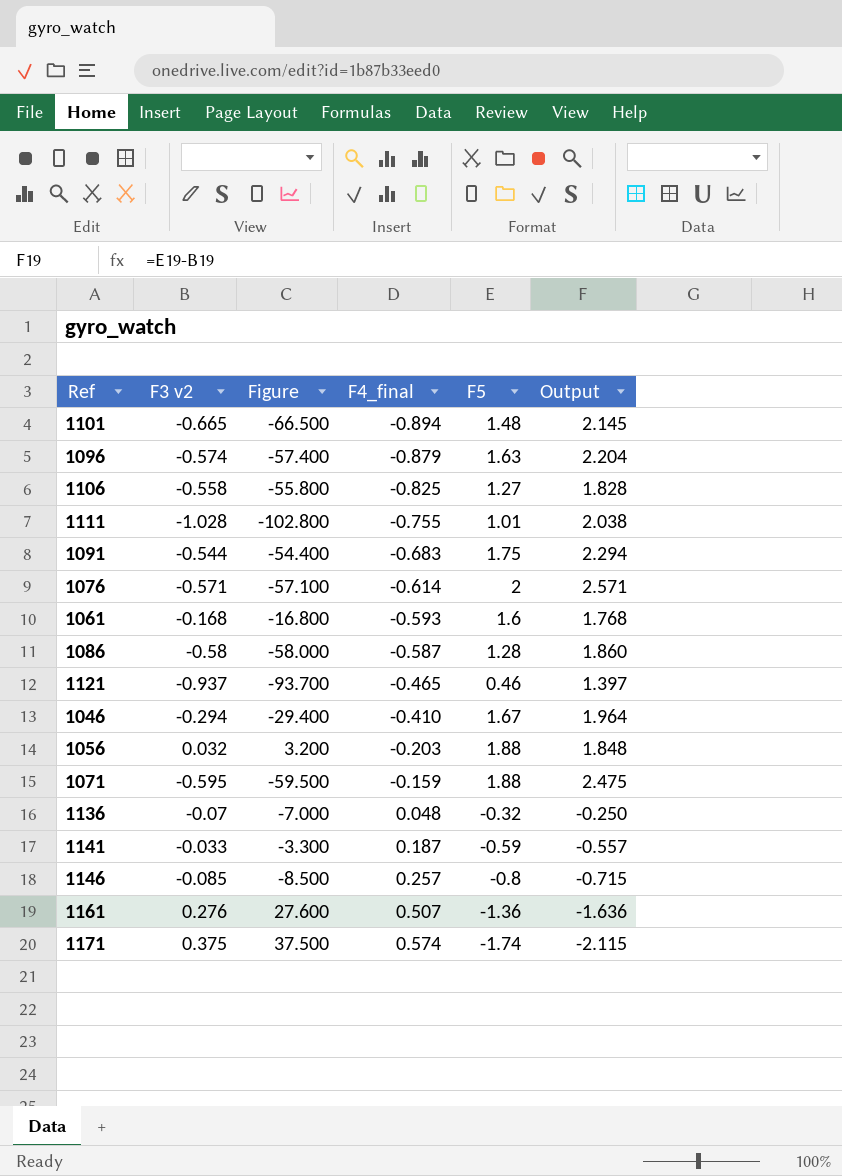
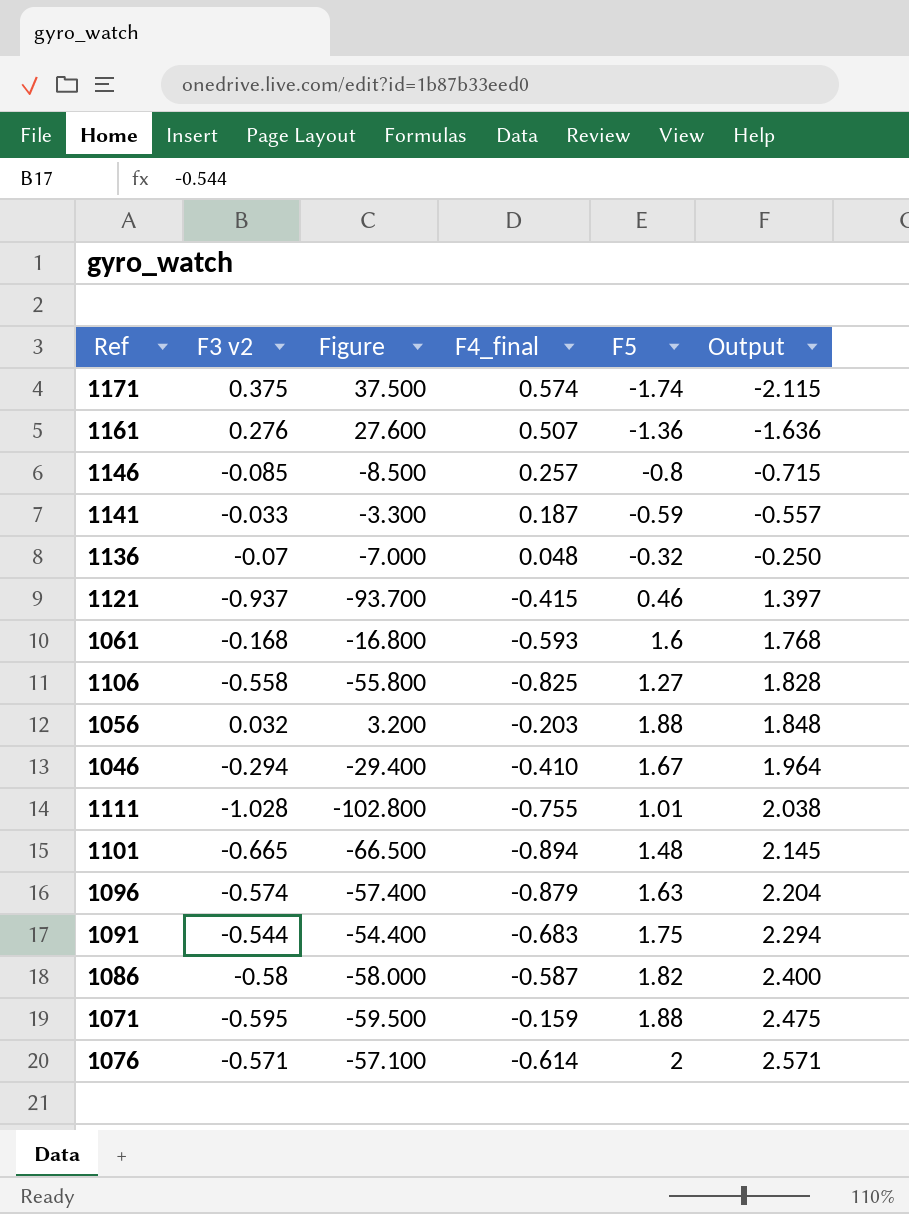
row order: F4_final ascending -> Output ascending
1121 | F4_final: -0.465 -> -0.415
1086 | F5: 1.28 -> 1.82
1086 | Output: 1.860 -> 2.400

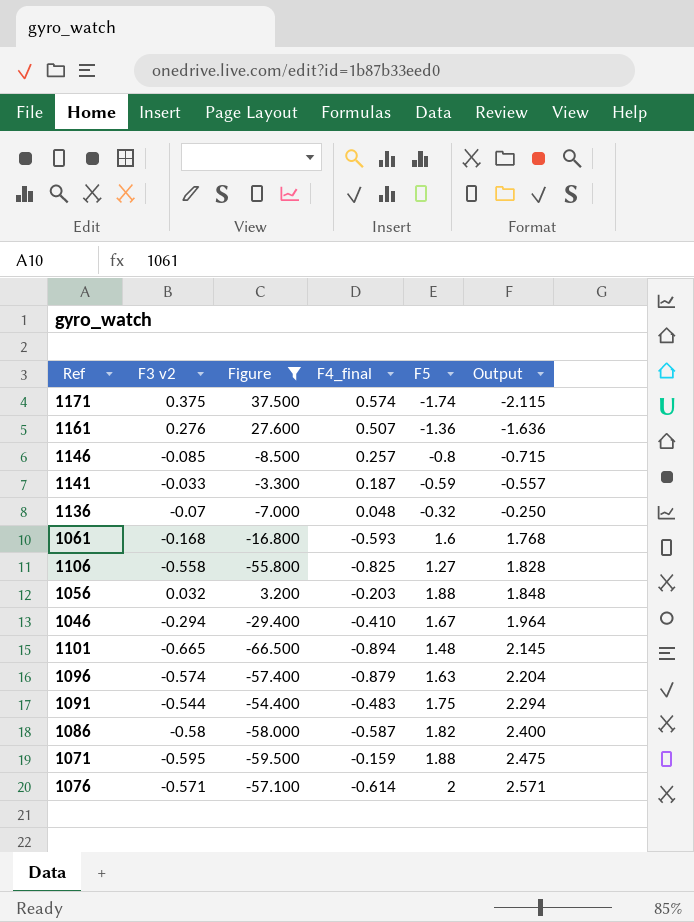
filter: none -> Figure >= -66.500
1091 | F4_final: -0.683 -> -0.483

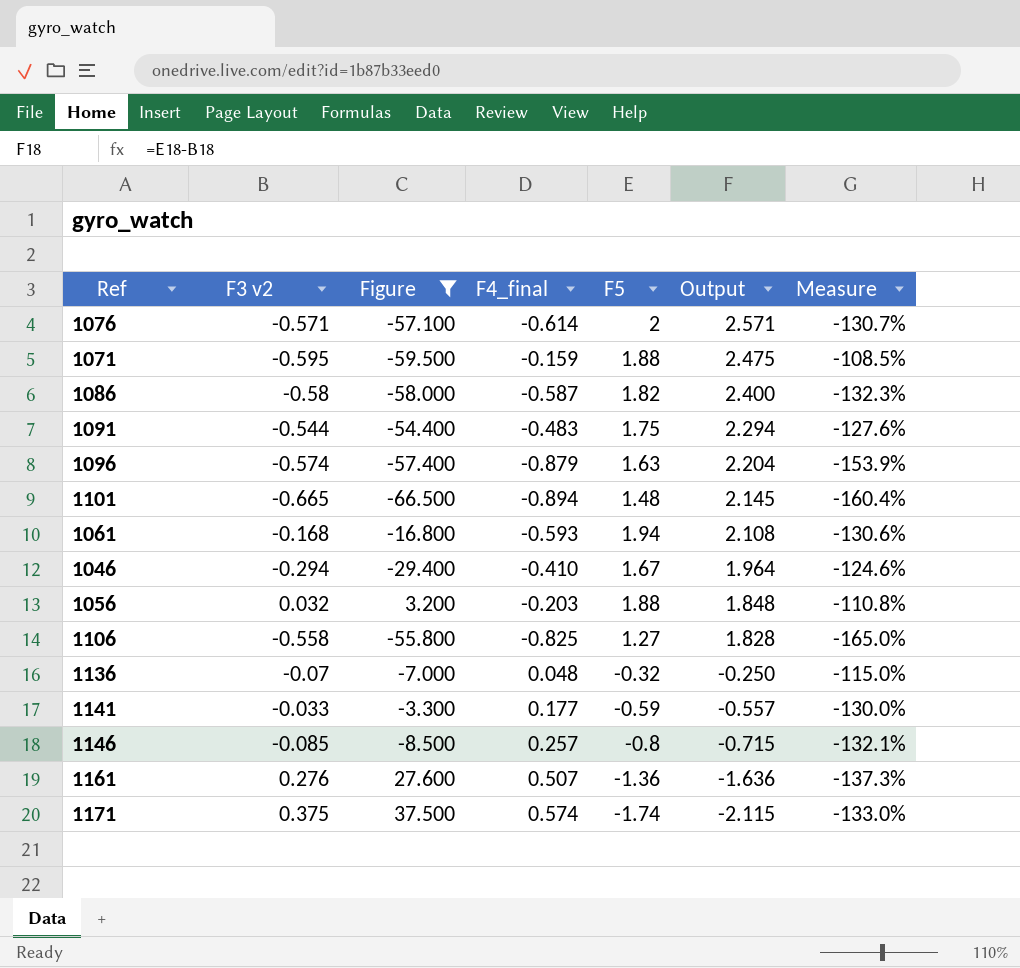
row order: Output ascending -> Output descending
column Measure | formula: none -> ([F4_final] - [F5]) / [F5]
1061 | F5: 1.6 -> 1.94
1061 | Output: 1.768 -> 2.108
1141 | F4_final: 0.187 -> 0.177

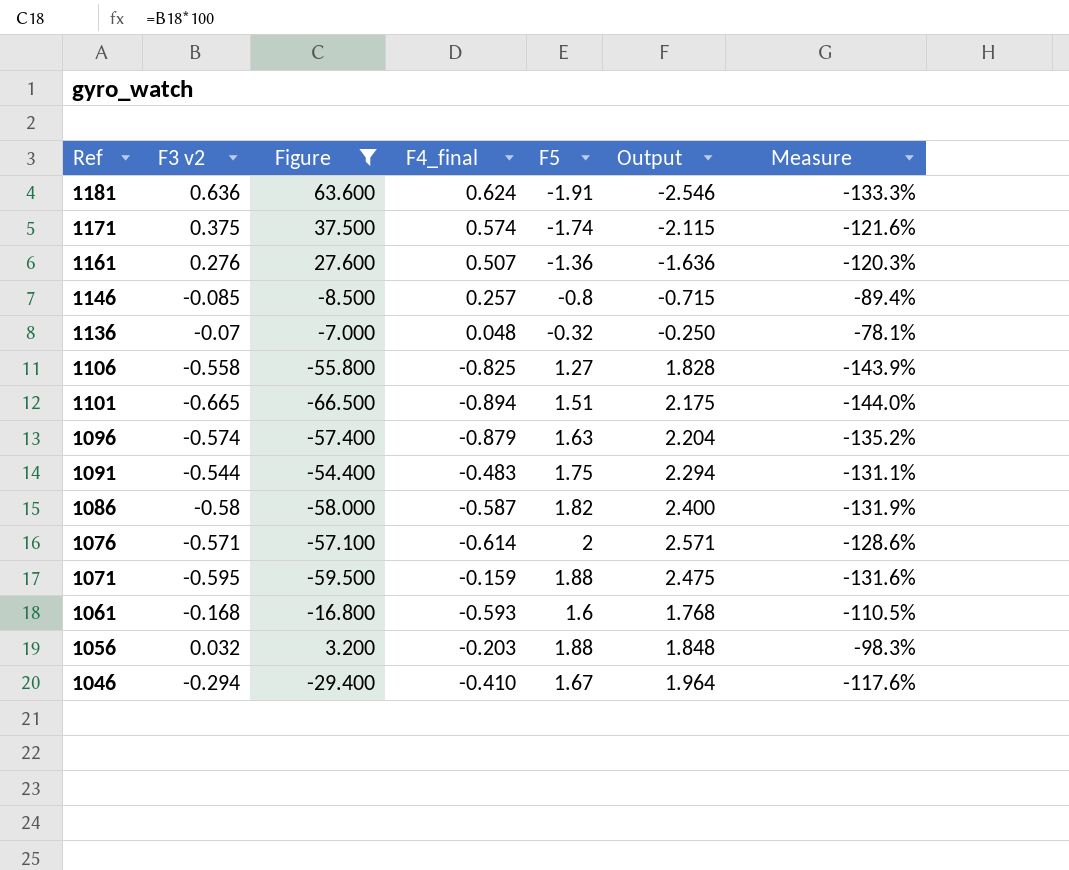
row order: Output descending -> Ref descending
column Measure | formula: ([F4_final] - [F5]) / [F5] -> ([F3 v2] - [F5]) / [F5]
row 1141: -0.033 | -3.300 | 0.177 | -0.59 | -0.557 | -130.0% -> none
row 1181: none -> 0.636 | 63.600 | 0.624 | -1.91 | -2.546 | -133.3%
1101 | F5: 1.48 -> 1.51
1101 | Output: 2.145 -> 2.175
1061 | F5: 1.94 -> 1.6
1061 | Output: 2.108 -> 1.768

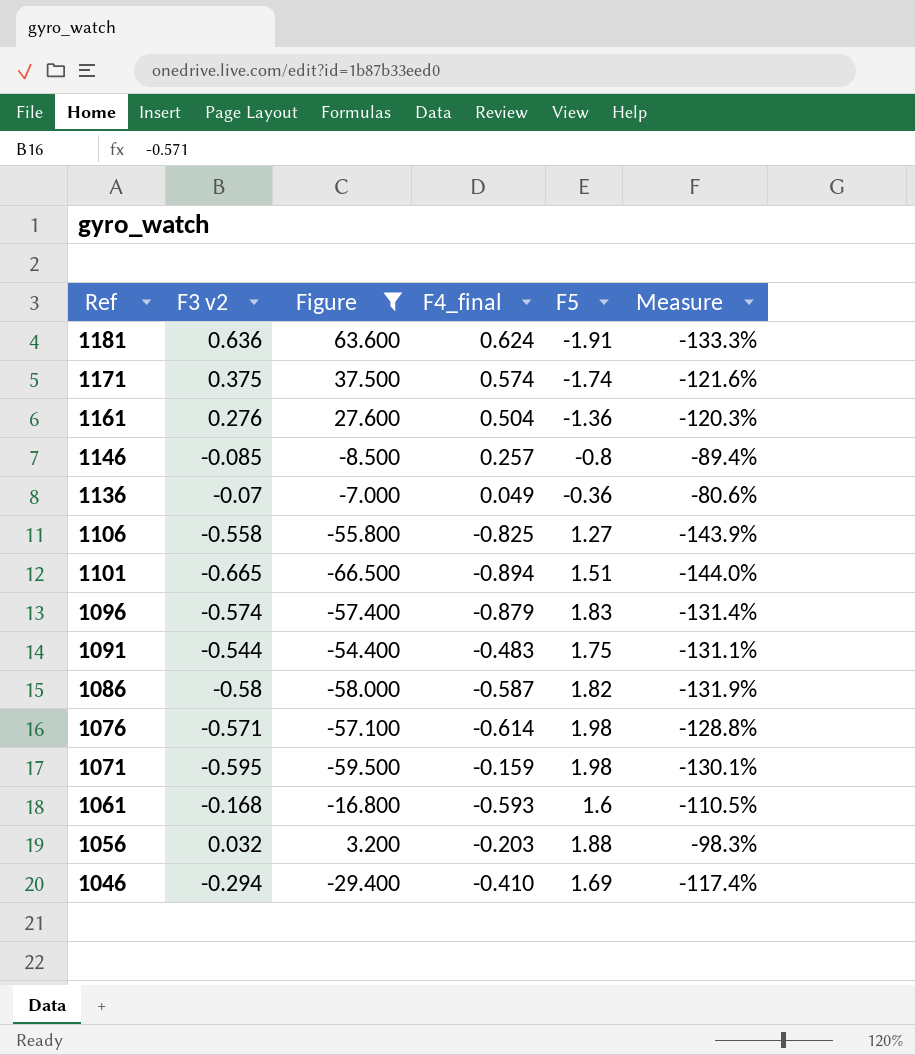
column Output | formula: [F5] - [F3 v2] -> none
1161 | F4_final: 0.507 -> 0.504
1136 | F4_final: 0.048 -> 0.049
1136 | F5: -0.32 -> -0.36
1136 | Measure: -78.1% -> -80.6%
1096 | F5: 1.63 -> 1.83
1096 | Measure: -135.2% -> -131.4%
1076 | F5: 2 -> 1.98
1076 | Measure: -128.6% -> -128.8%
1071 | F5: 1.88 -> 1.98
1071 | Measure: -131.6% -> -130.1%
1046 | F5: 1.67 -> 1.69
1046 | Measure: -117.6% -> -117.4%

